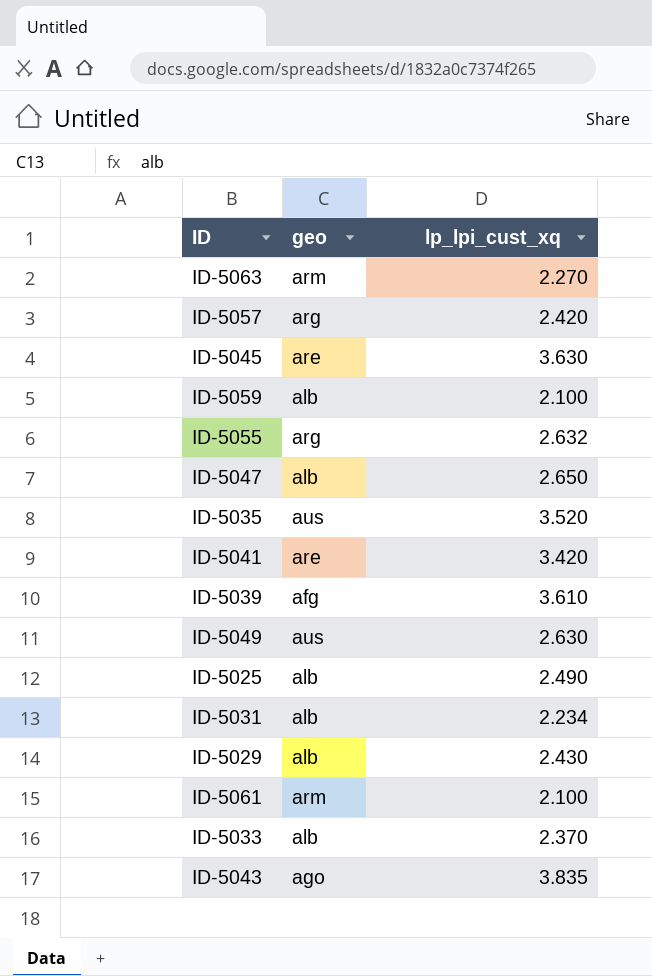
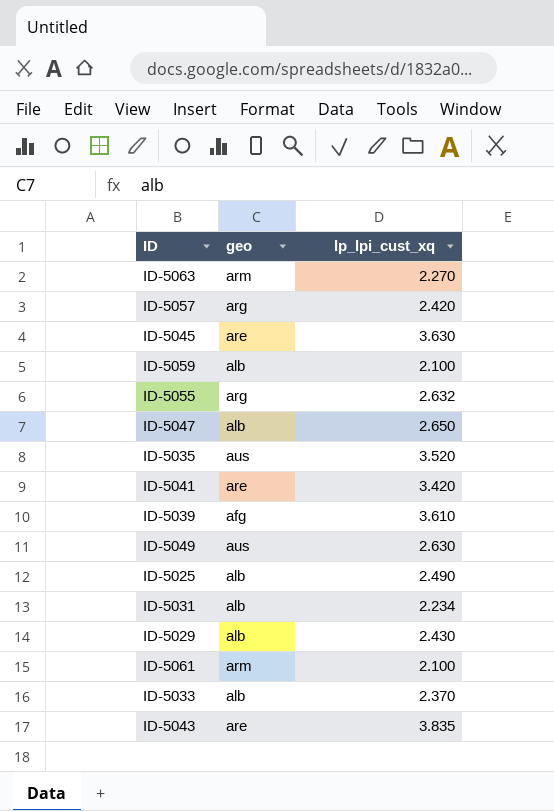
ID-5043 | geo: ago -> are

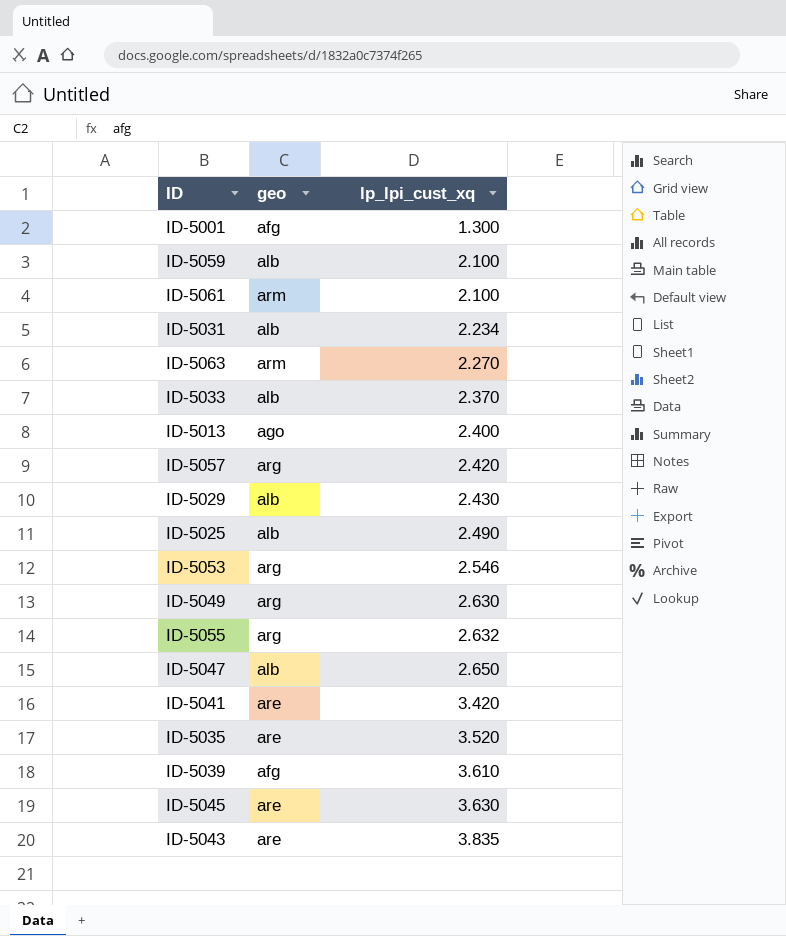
row order: none -> lp_lpi_cust_xq ascending
row ID-5001: none -> afg | 1.300
row ID-5013: none -> ago | 2.400
row ID-5053: none -> arg | 2.546
ID-5049 | geo: aus -> arg
ID-5035 | geo: aus -> are

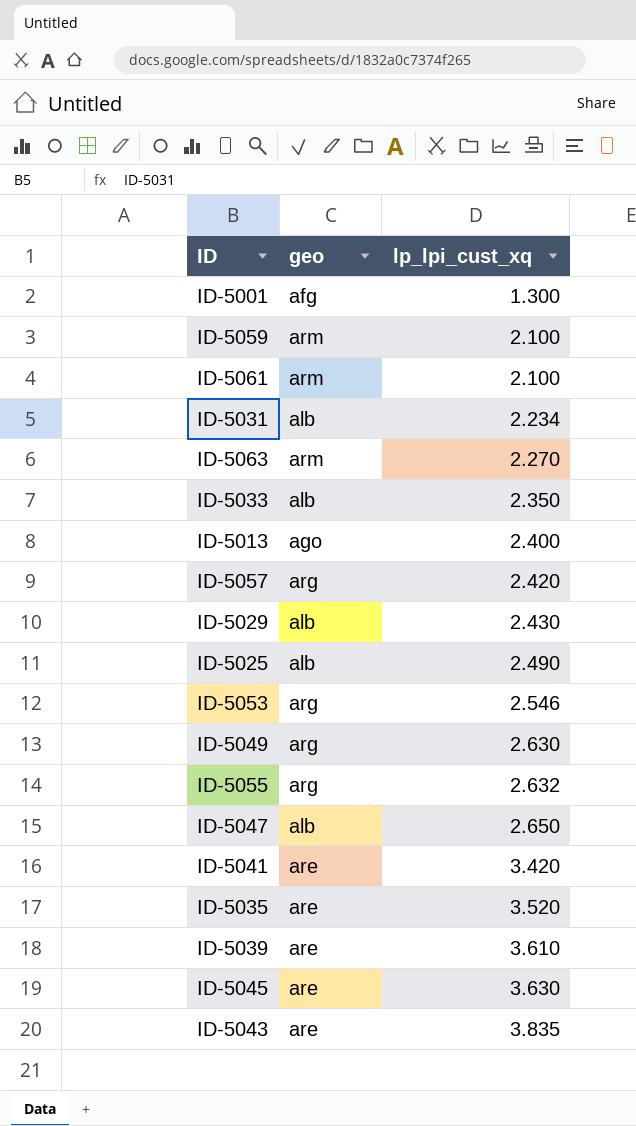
ID-5059 | geo: alb -> arm
ID-5033 | lp_lpi_cust_xq: 2.370 -> 2.350
ID-5039 | geo: afg -> are

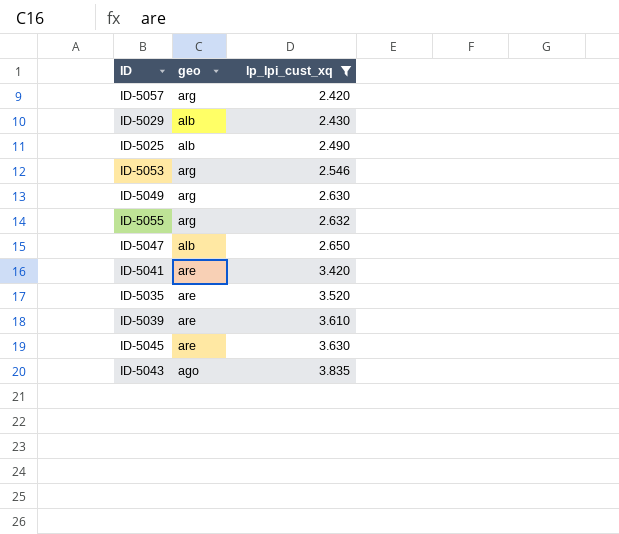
filter: none -> lp_lpi_cust_xq >= 2.420
ID-5043 | geo: are -> ago

